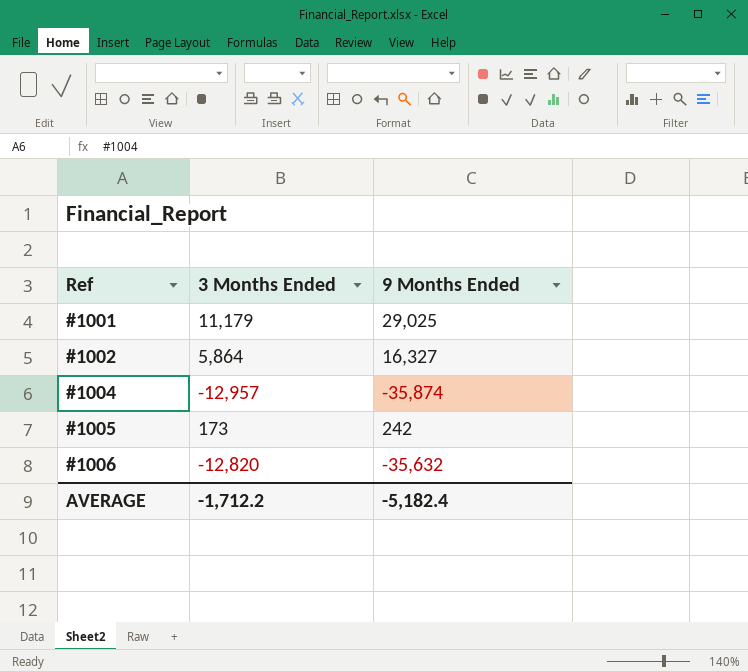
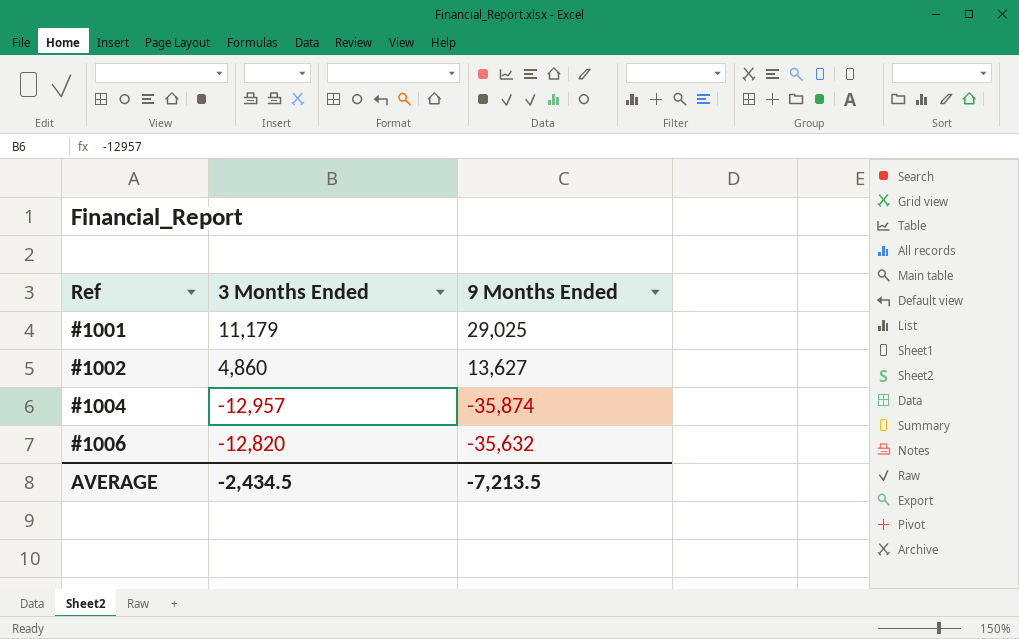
row #1005: 173 | 242 -> none
#1002 | 3 Months Ended: 5,864 -> 4,860
#1002 | 9 Months Ended: 16,327 -> 13,627
AVERAGE | 3 Months Ended: -1,712.2 -> -2,434.5
AVERAGE | 9 Months Ended: -5,182.4 -> -7,213.5

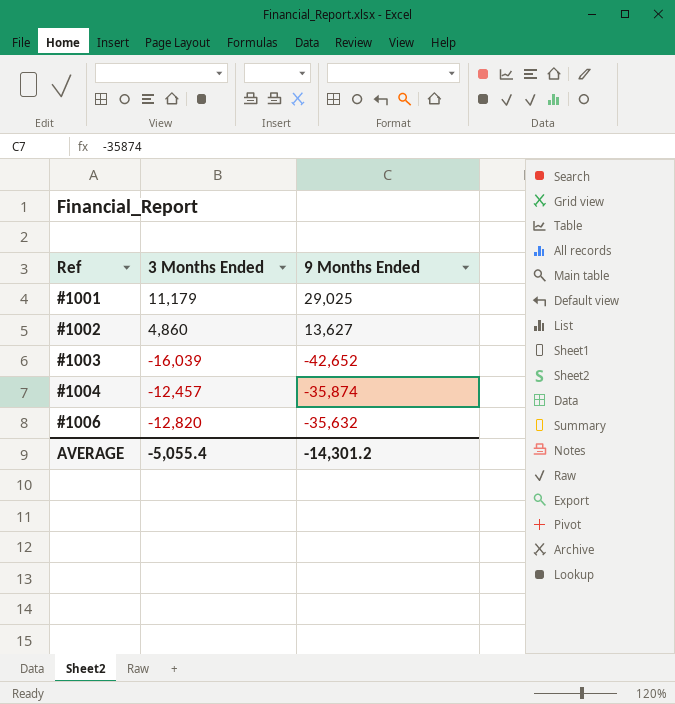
row #1003: none -> -16,039 | -42,652
#1004 | 3 Months Ended: -12,957 -> -12,457
AVERAGE | 3 Months Ended: -2,434.5 -> -5,055.4
AVERAGE | 9 Months Ended: -7,213.5 -> -14,301.2

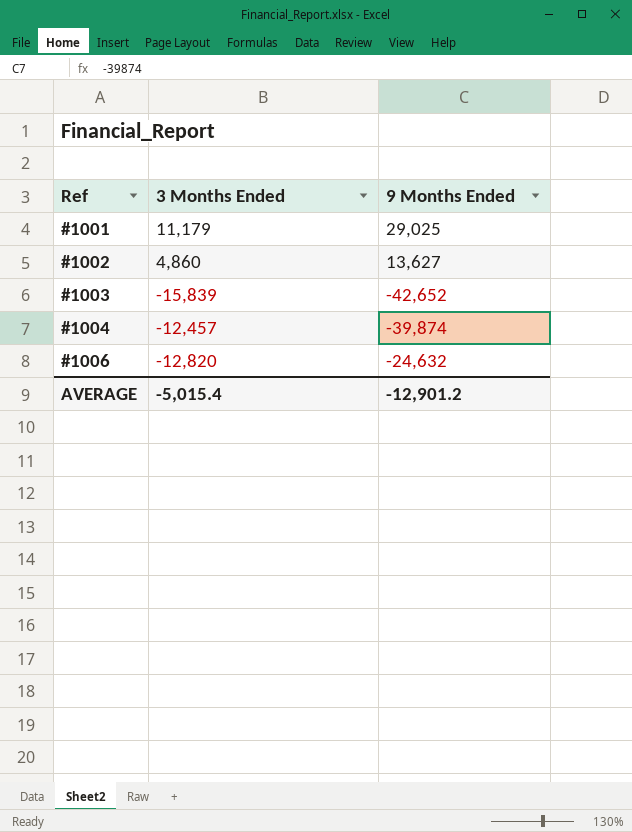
#1003 | 3 Months Ended: -16,039 -> -15,839
#1004 | 9 Months Ended: -35,874 -> -39,874
#1006 | 9 Months Ended: -35,632 -> -24,632
AVERAGE | 3 Months Ended: -5,055.4 -> -5,015.4
AVERAGE | 9 Months Ended: -14,301.2 -> -12,901.2

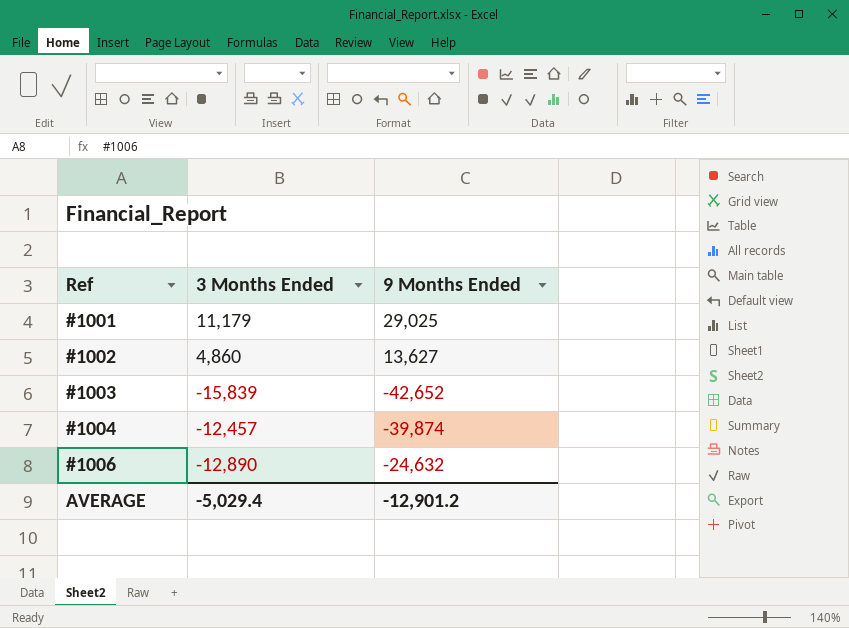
#1006 | 3 Months Ended: -12,820 -> -12,890
AVERAGE | 3 Months Ended: -5,015.4 -> -5,029.4

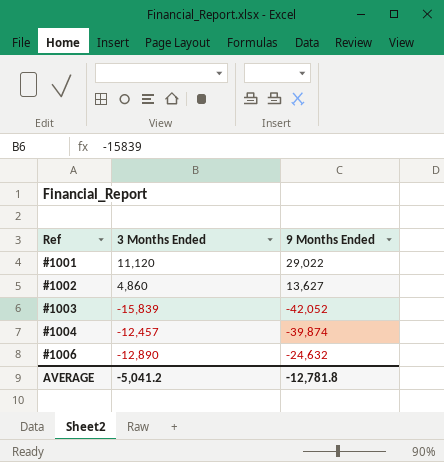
#1001 | 3 Months Ended: 11,179 -> 11,120
#1001 | 9 Months Ended: 29,025 -> 29,022
#1003 | 9 Months Ended: -42,652 -> -42,052
AVERAGE | 3 Months Ended: -5,029.4 -> -5,041.2
AVERAGE | 9 Months Ended: -12,901.2 -> -12,781.8

